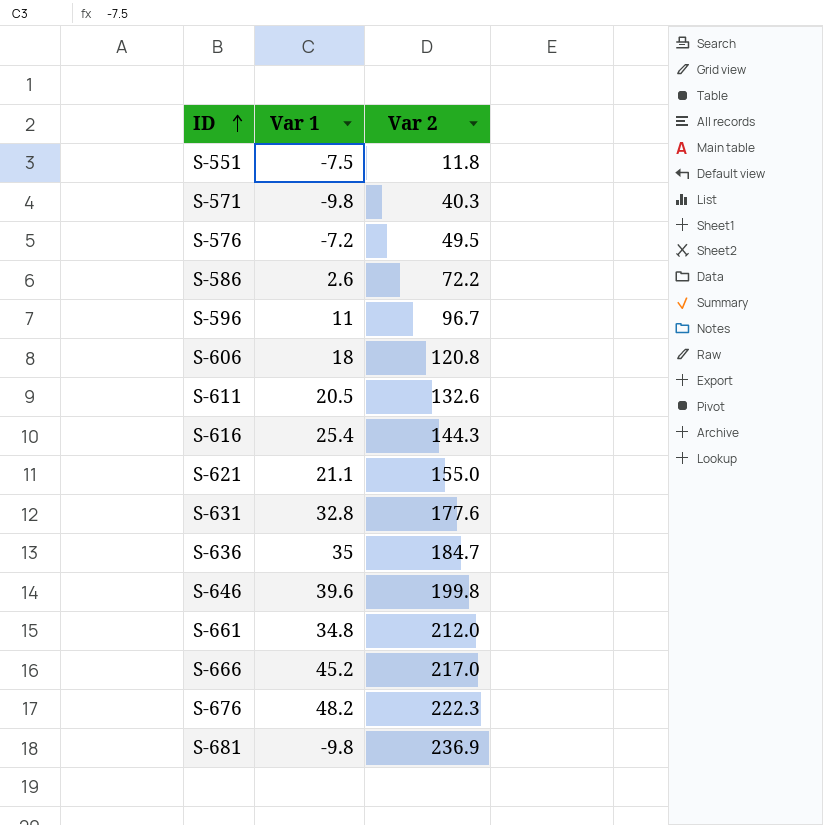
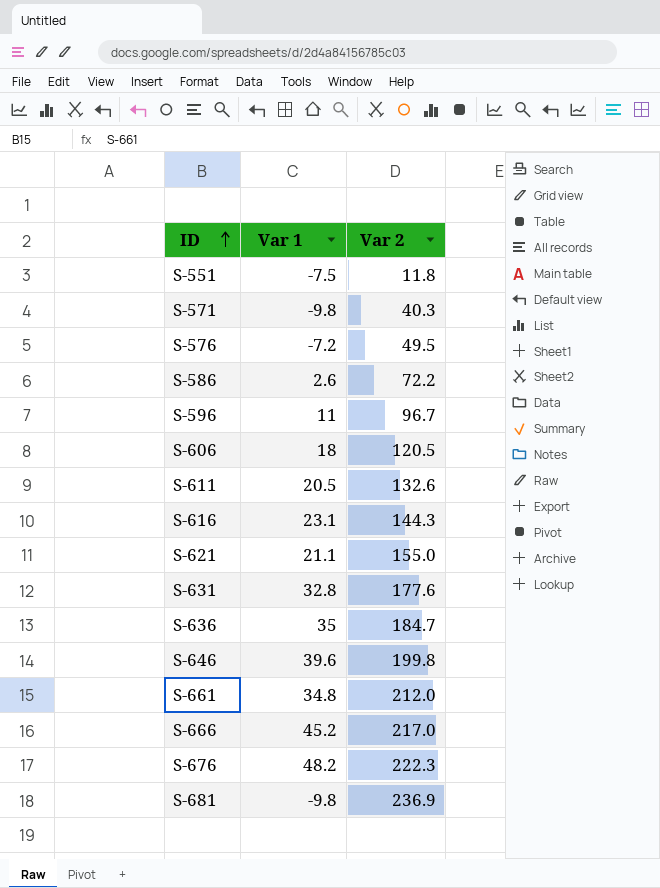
S-606 | Var 2: 120.8 -> 120.5
S-616 | Var 1: 25.4 -> 23.1

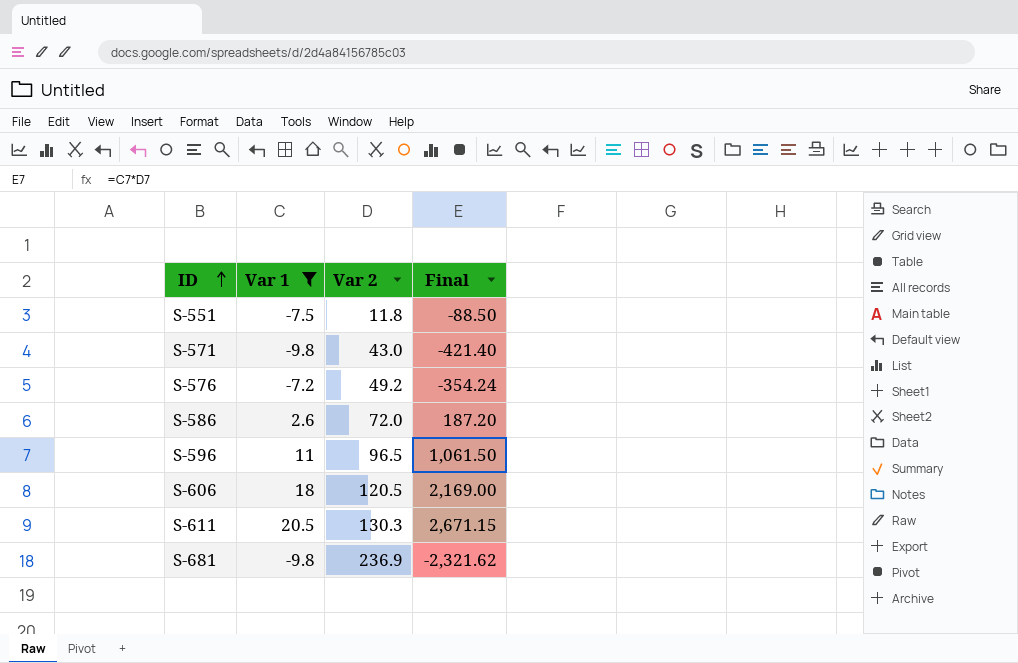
filter: none -> Var 1 <= 20.5
column Final | formula: none -> [Var 1] * [Var 2]
S-571 | Var 2: 40.3 -> 43.0
S-576 | Var 2: 49.5 -> 49.2
S-586 | Var 2: 72.2 -> 72.0
S-596 | Var 2: 96.7 -> 96.5
S-611 | Var 2: 132.6 -> 130.3

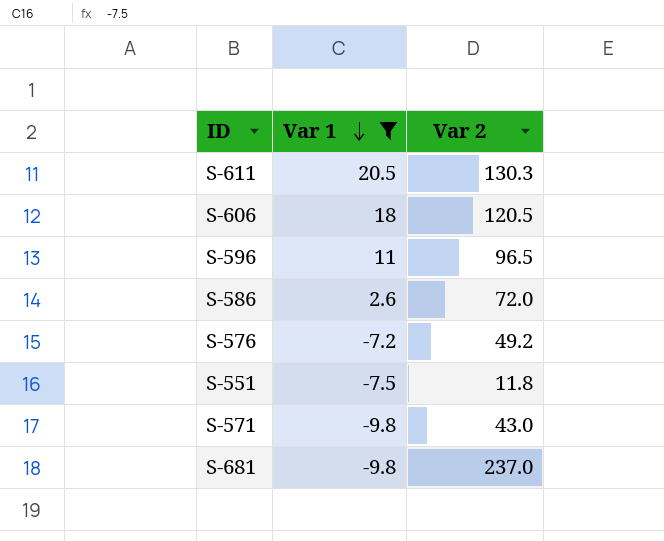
row order: ID ascending -> Var 1 descending
column Final | formula: [Var 1] * [Var 2] -> none
S-681 | Var 2: 236.9 -> 237.0

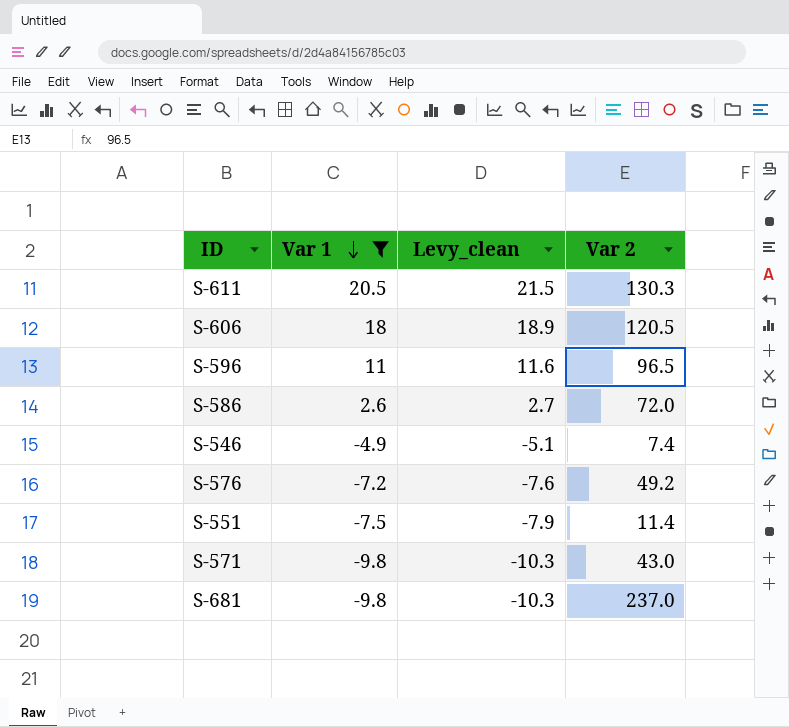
column Levy_clean | formula: none -> [Var 1] * 1.05
row S-546: none -> -4.9 | -5.1 | 7.4
S-551 | Var 2: 11.8 -> 11.4

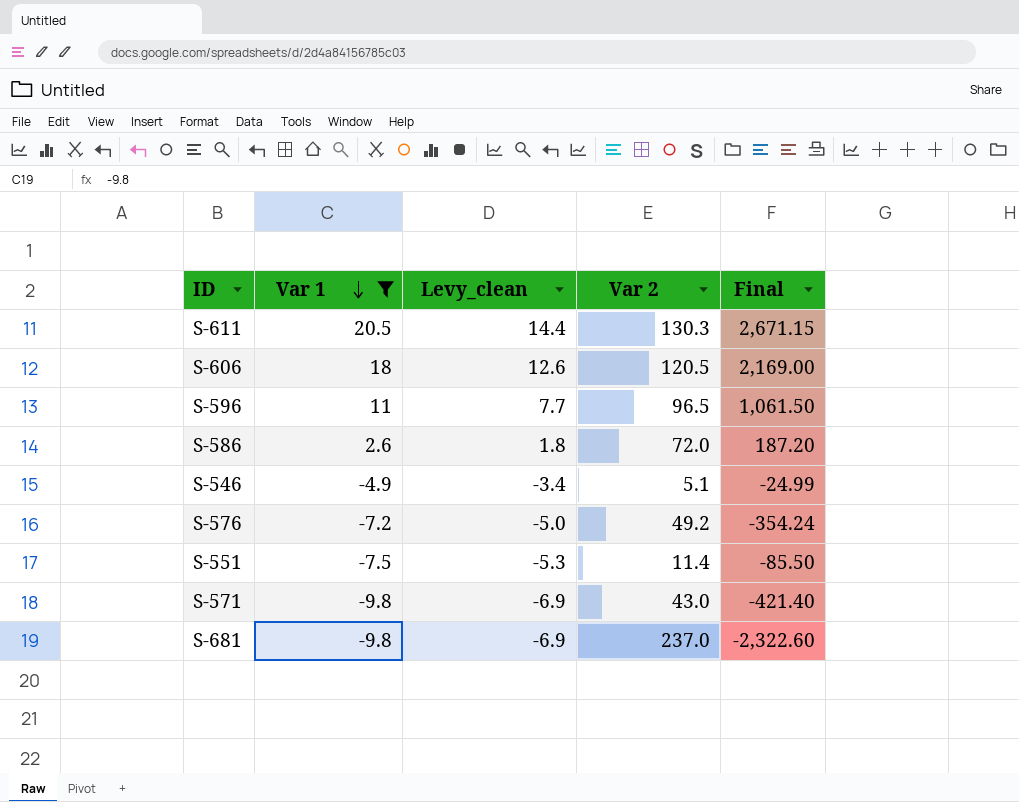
column Levy_clean | formula: [Var 1] * 1.05 -> [Var 1] * 0.7
column Final | formula: none -> [Var 1] * [Var 2]
S-546 | Var 2: 7.4 -> 5.1

